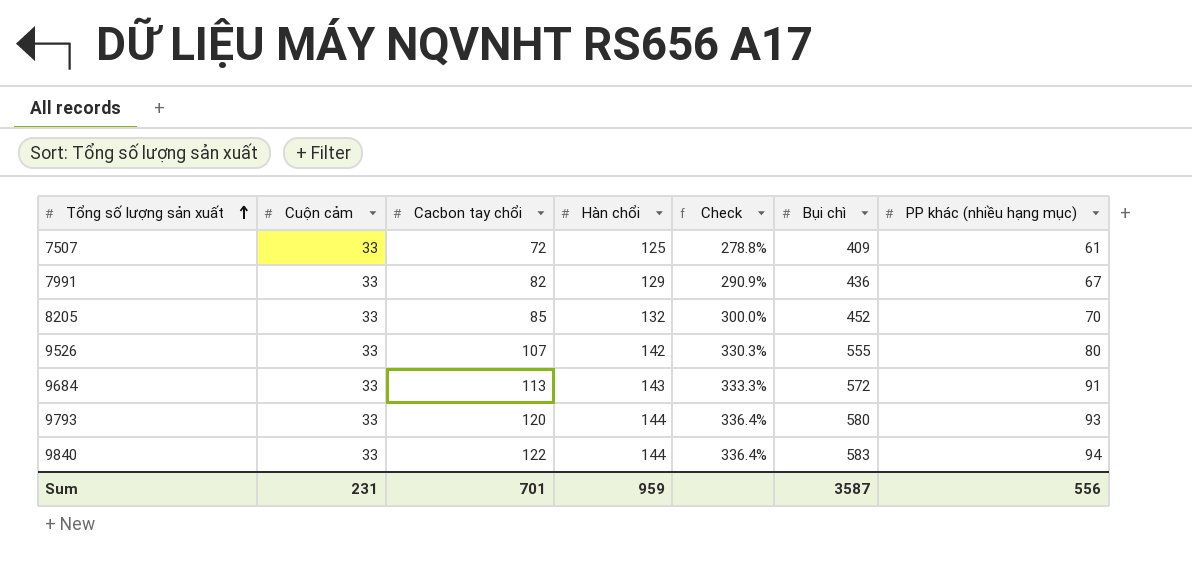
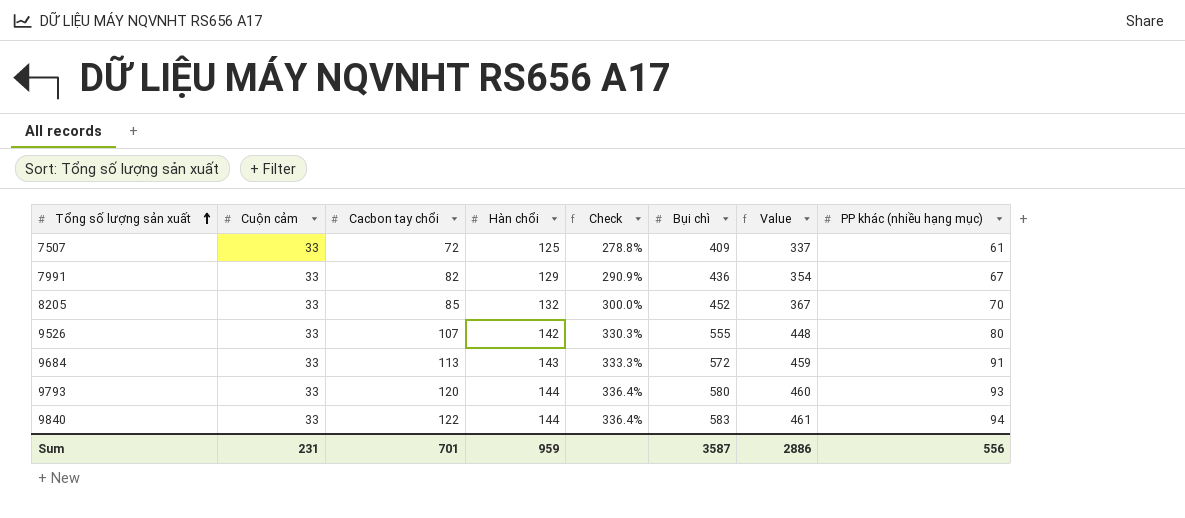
column Value | formula: none -> [Bụi chì] - [Cacbon tay chổi]

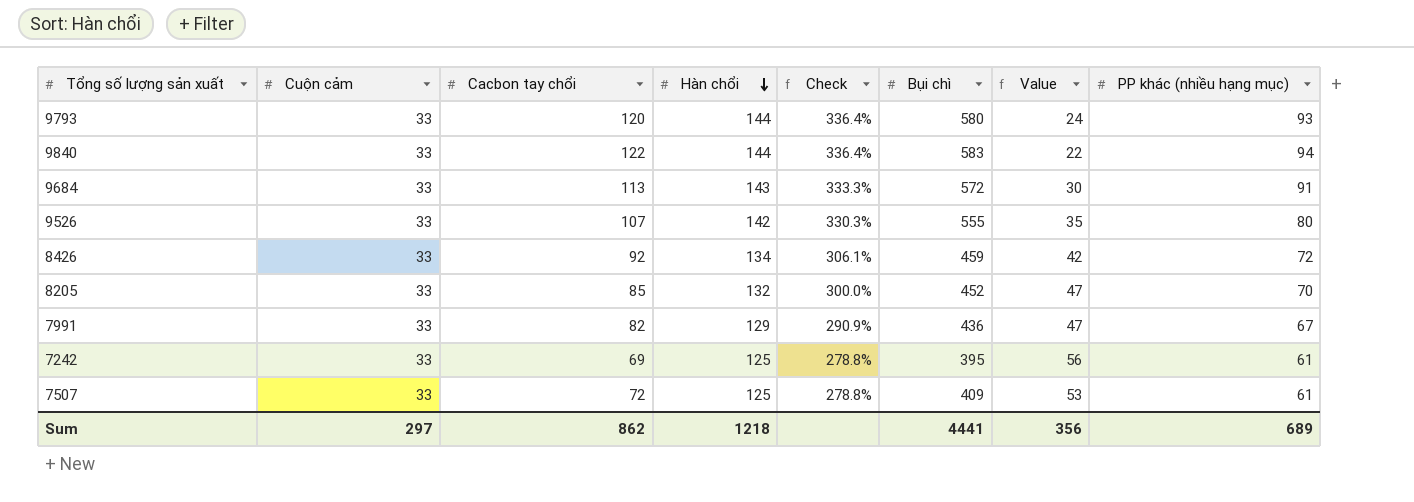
row order: Tổng số lượng sản xuất ascending -> Hàn chổi descending
column Value | formula: [Bụi chì] - [Cacbon tay chổi] -> [Hàn chổi] - [Cacbon tay chổi]
row 8426: none -> 33 | 92 | 134 | 306.1% | 459 | 42 | 72
row 7242: none -> 33 | 69 | 125 | 278.8% | 395 | 56 | 61
Sum | Cuộn cảm: 231 -> 297
Sum | Cacbon tay chổi: 701 -> 862
Sum | Hàn chổi: 959 -> 1218
Sum | Bụi chì: 3587 -> 4441
Sum | Value: 2886 -> 356
Sum | PP khác (nhiều hạng mục): 556 -> 689

